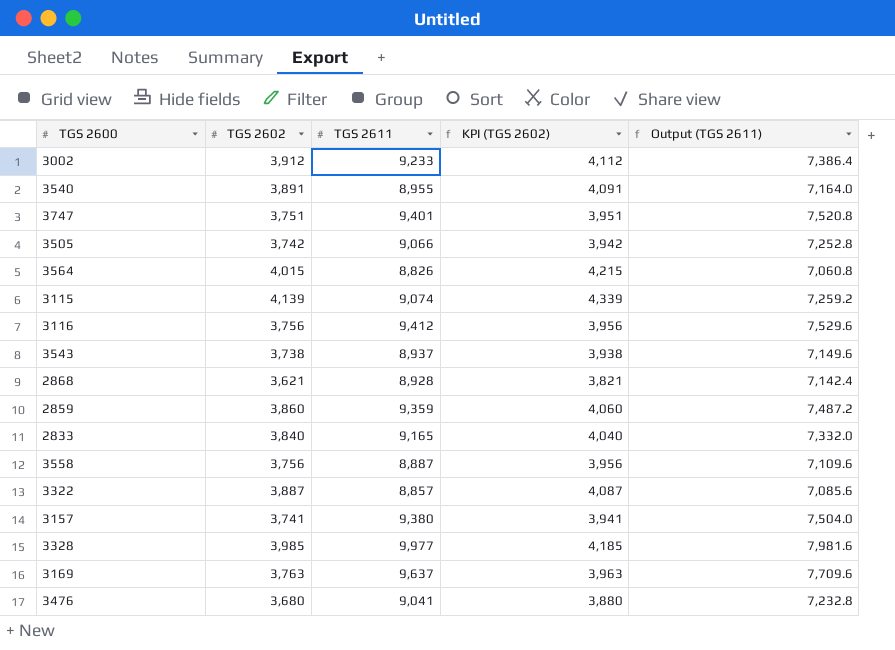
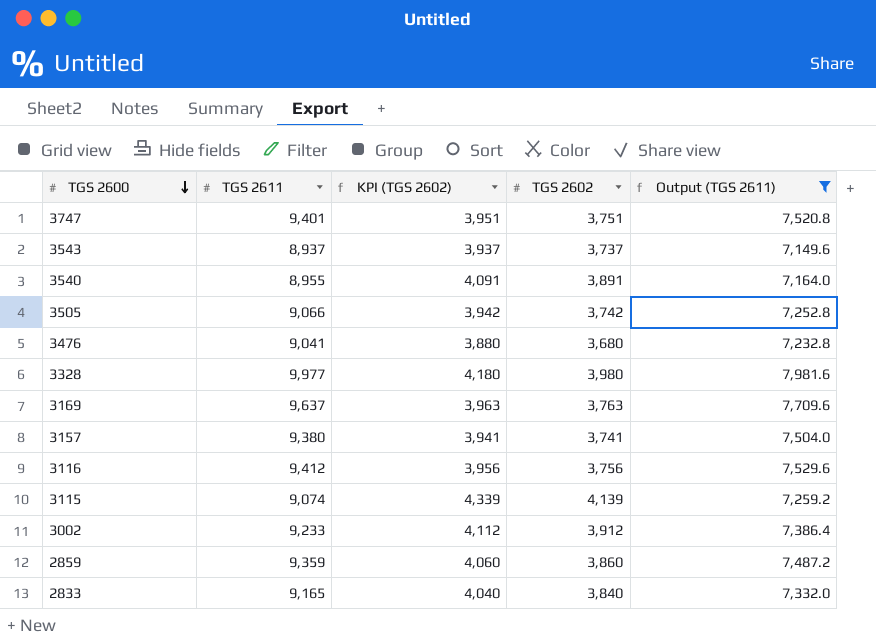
filter: none -> Output (TGS 2611) >= 7,149.6
row order: none -> TGS 2600 descending
column TGS 2602 | position: 2 -> 4
3543 | KPI (TGS 2602): 3,938 -> 3,937
3543 | TGS 2602: 3,738 -> 3,737
3328 | KPI (TGS 2602): 4,185 -> 4,180
3328 | TGS 2602: 3,985 -> 3,980

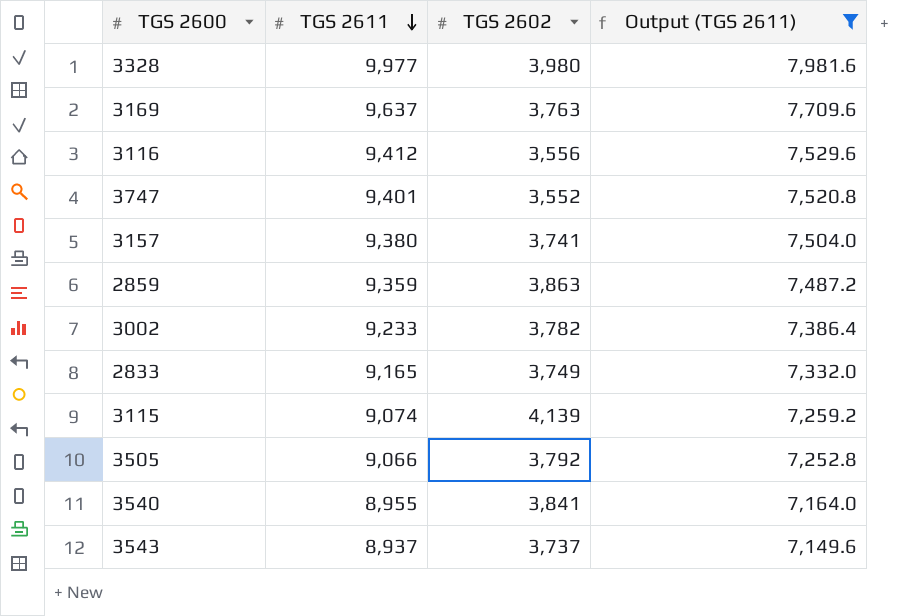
row order: TGS 2600 descending -> TGS 2611 descending
column KPI (TGS 2602) | formula: [TGS 2602] + 200 -> none
row 3476: 9,041 | 3,880 | 3,680 | 7,232.8 -> none
3116 | TGS 2602: 3,756 -> 3,556
3747 | TGS 2602: 3,751 -> 3,552
2859 | TGS 2602: 3,860 -> 3,863
3002 | TGS 2602: 3,912 -> 3,782
2833 | TGS 2602: 3,840 -> 3,749
3505 | TGS 2602: 3,742 -> 3,792
3540 | TGS 2602: 3,891 -> 3,841

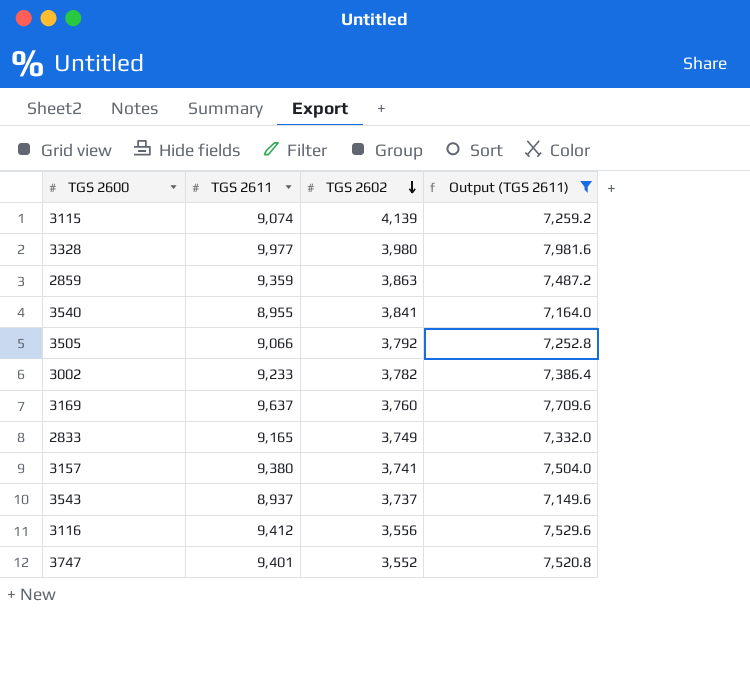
row order: TGS 2611 descending -> TGS 2602 descending
3169 | TGS 2602: 3,763 -> 3,760

